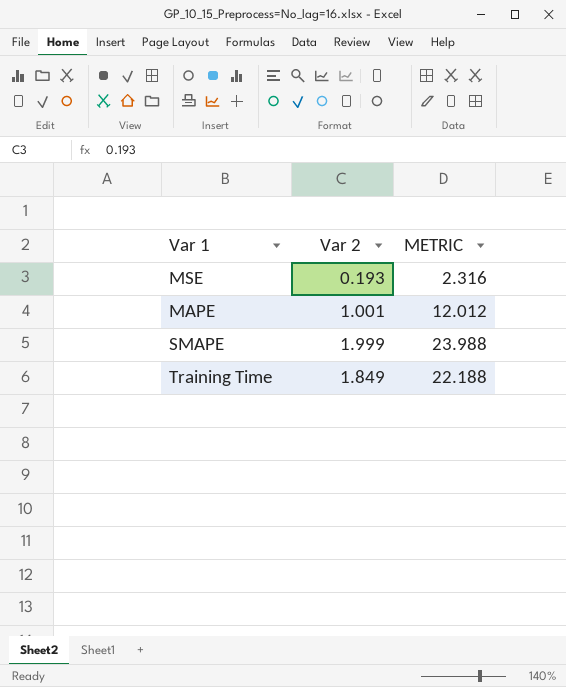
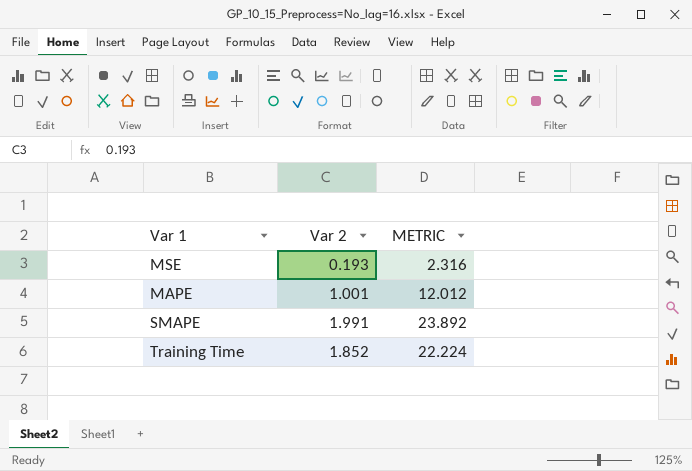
SMAPE | Var 2: 1.999 -> 1.991
SMAPE | METRIC: 23.988 -> 23.892
Training Time | Var 2: 1.849 -> 1.852
Training Time | METRIC: 22.188 -> 22.224

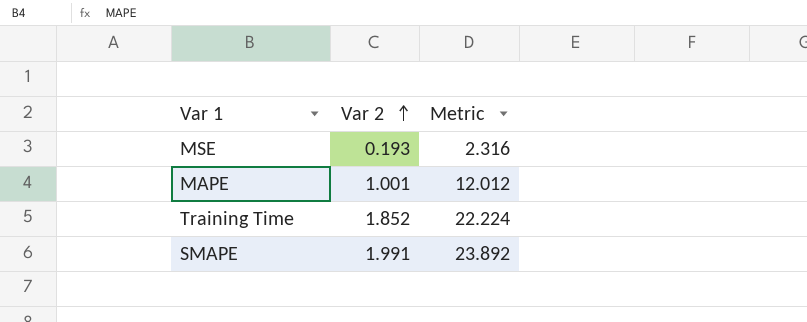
row order: none -> Var 2 ascending
column name: METRIC -> Metric

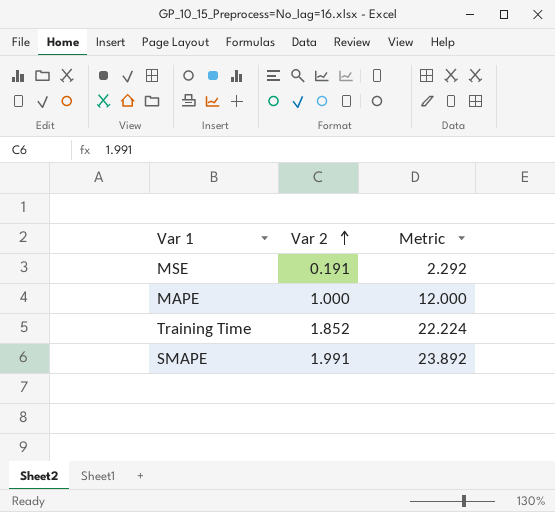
MSE | Var 2: 0.193 -> 0.191
MSE | Metric: 2.316 -> 2.292
MAPE | Var 2: 1.001 -> 1.000
MAPE | Metric: 12.012 -> 12.000

